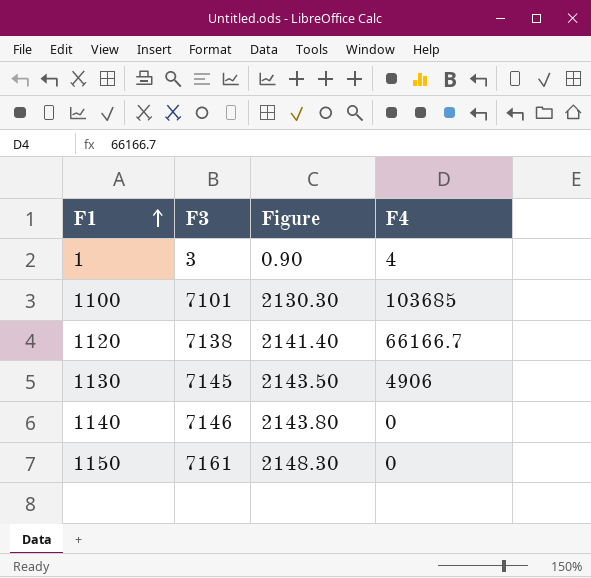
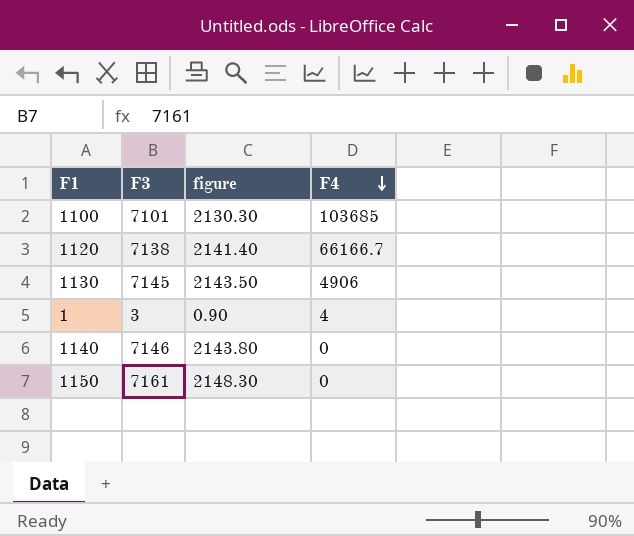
row order: F1 ascending -> F4 descending
column name: Figure -> figure

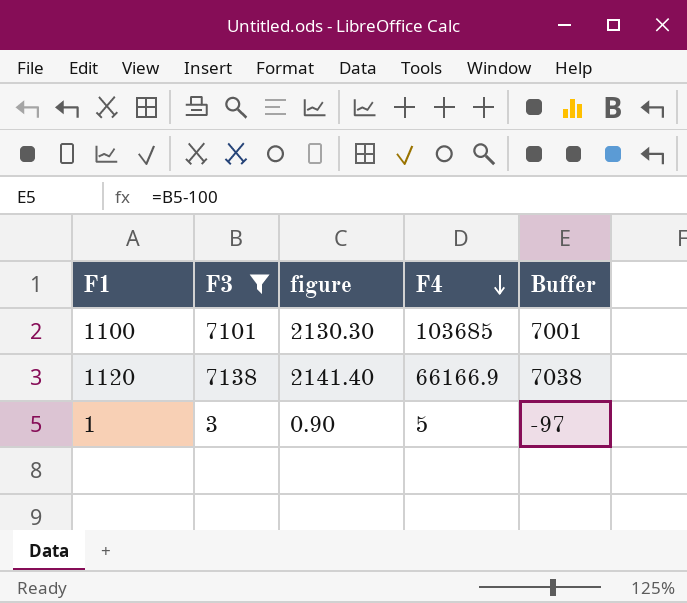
filter: none -> F3 <= 7138
column Buffer | formula: none -> [F3] - 100
1120 | F4: 66166.7 -> 66166.9
1 | F4: 4 -> 5

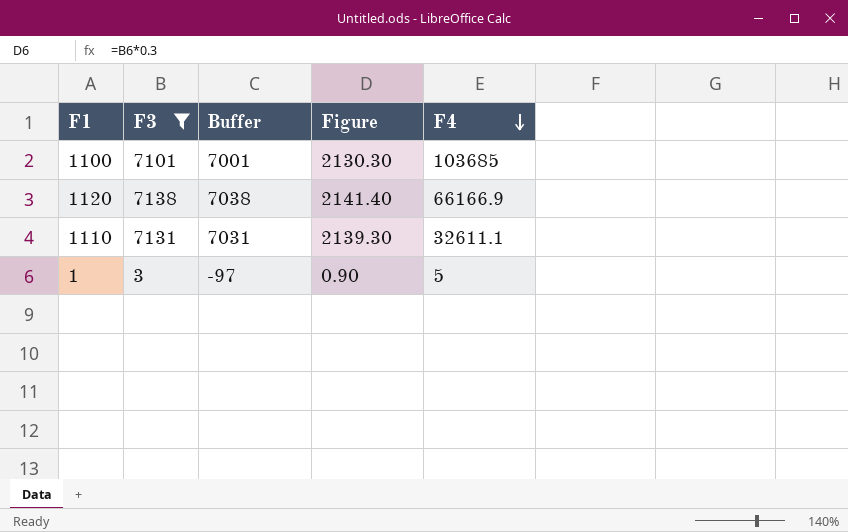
column Buffer | position: 5 -> 3
column name: figure -> Figure
row 1110: none -> 7131 | 7031 | 2139.30 | 32611.1

